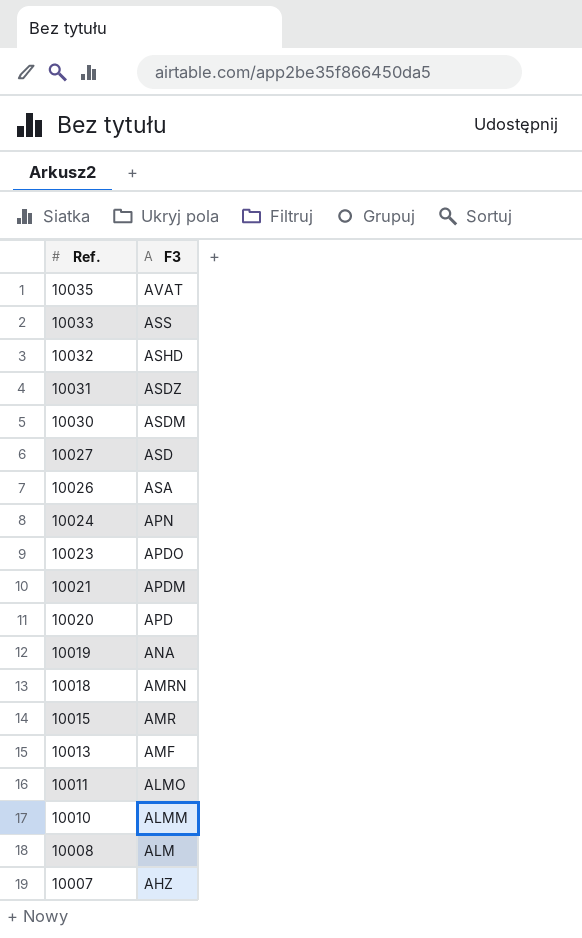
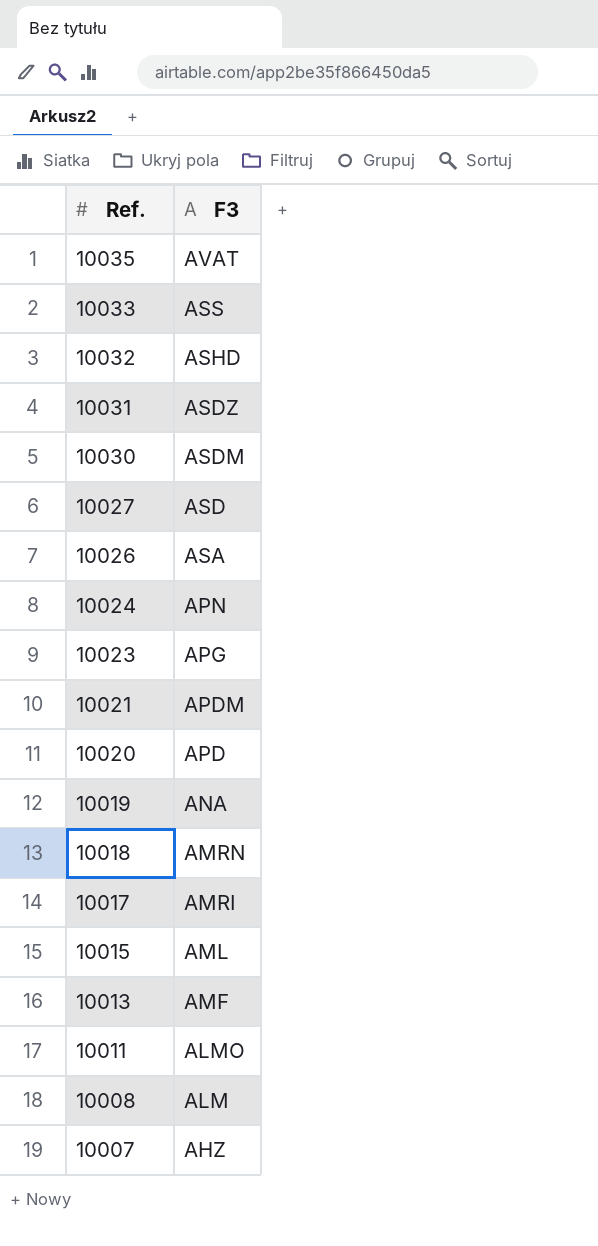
row 10010: ALMM -> none
10023 | F3: APDO -> APG
row 10017: none -> AMRI
10015 | F3: AMR -> AML

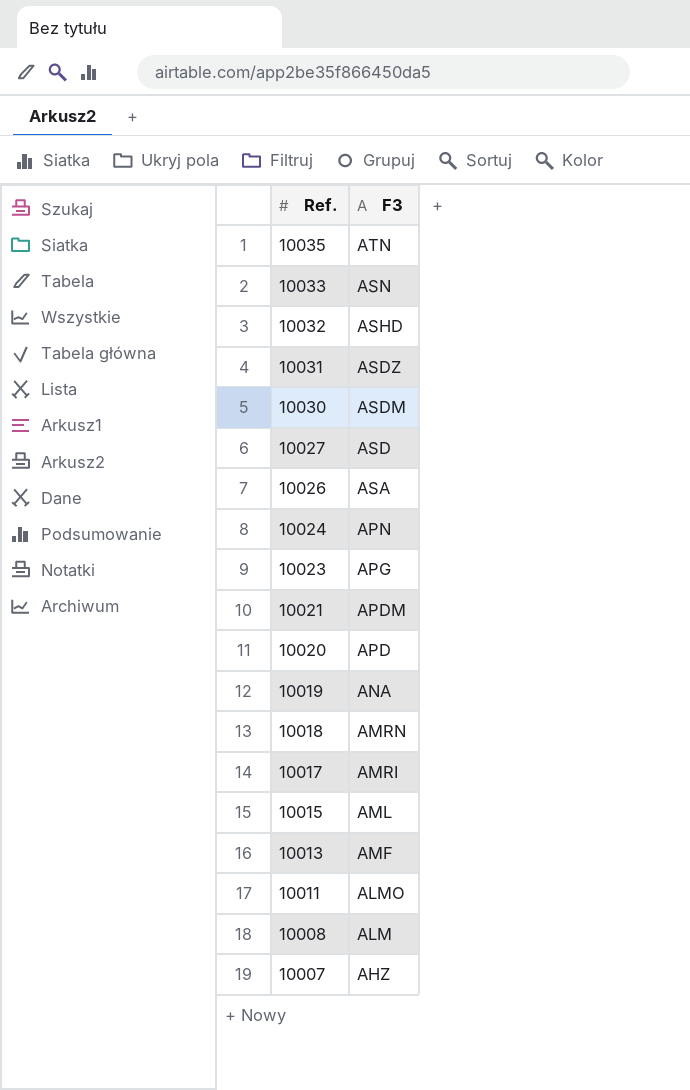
10035 | F3: AVAT -> ATN
10033 | F3: ASS -> ASN

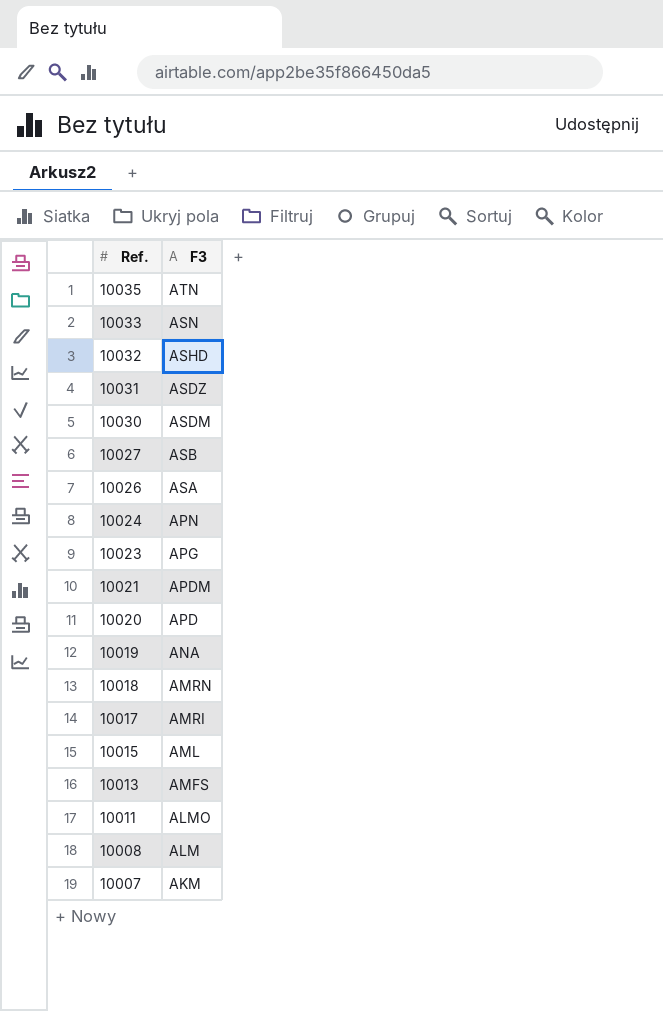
10027 | F3: ASD -> ASB
10013 | F3: AMF -> AMFS
10007 | F3: AHZ -> AKM

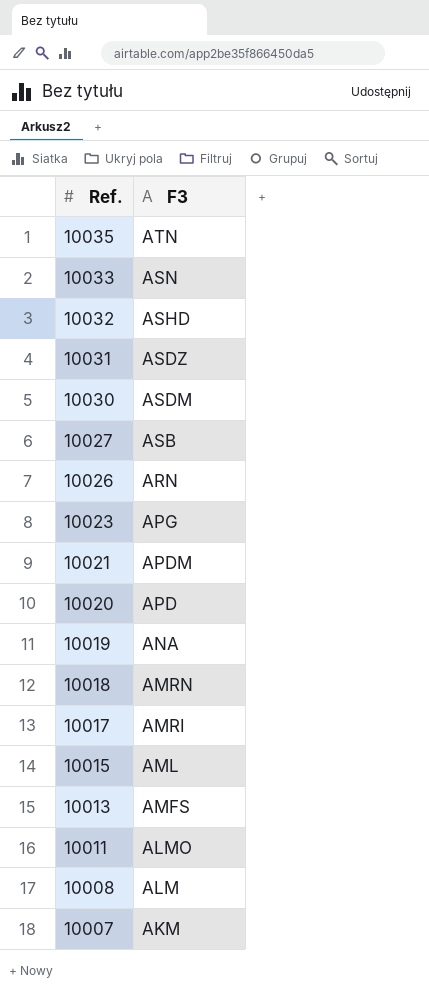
row 10024: APN -> none
10026 | F3: ASA -> ARN

